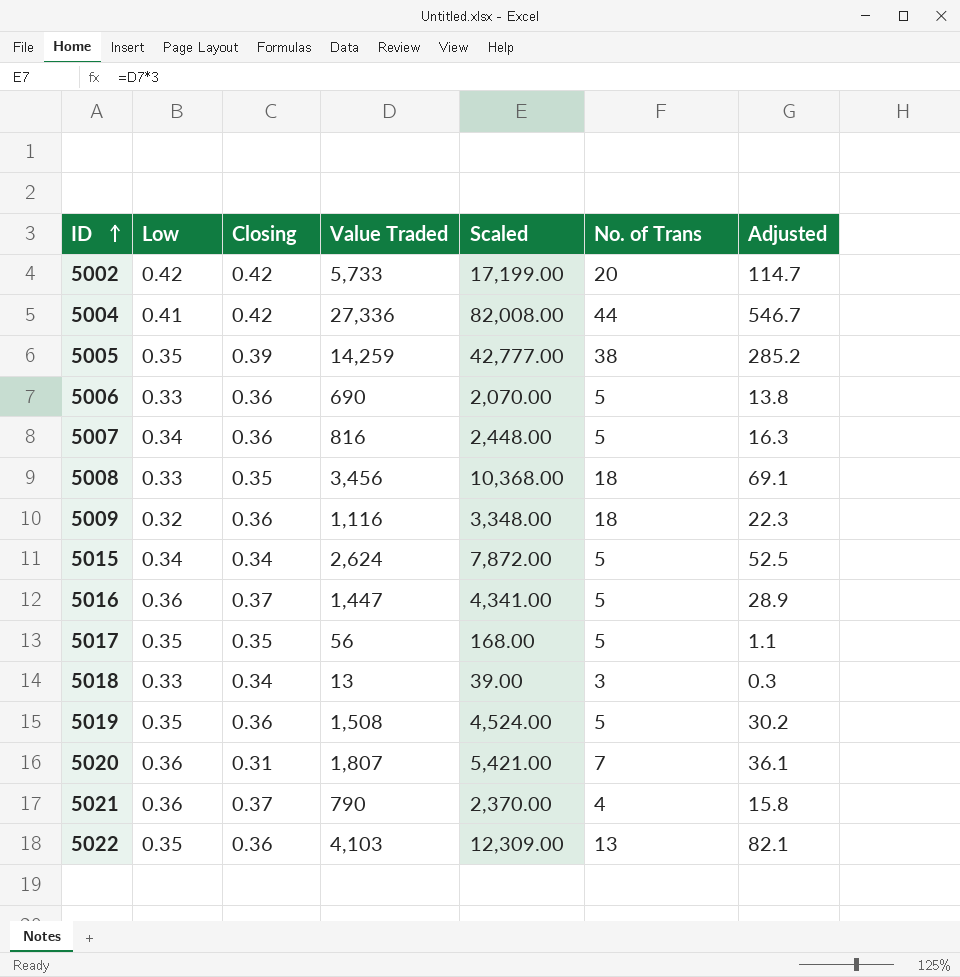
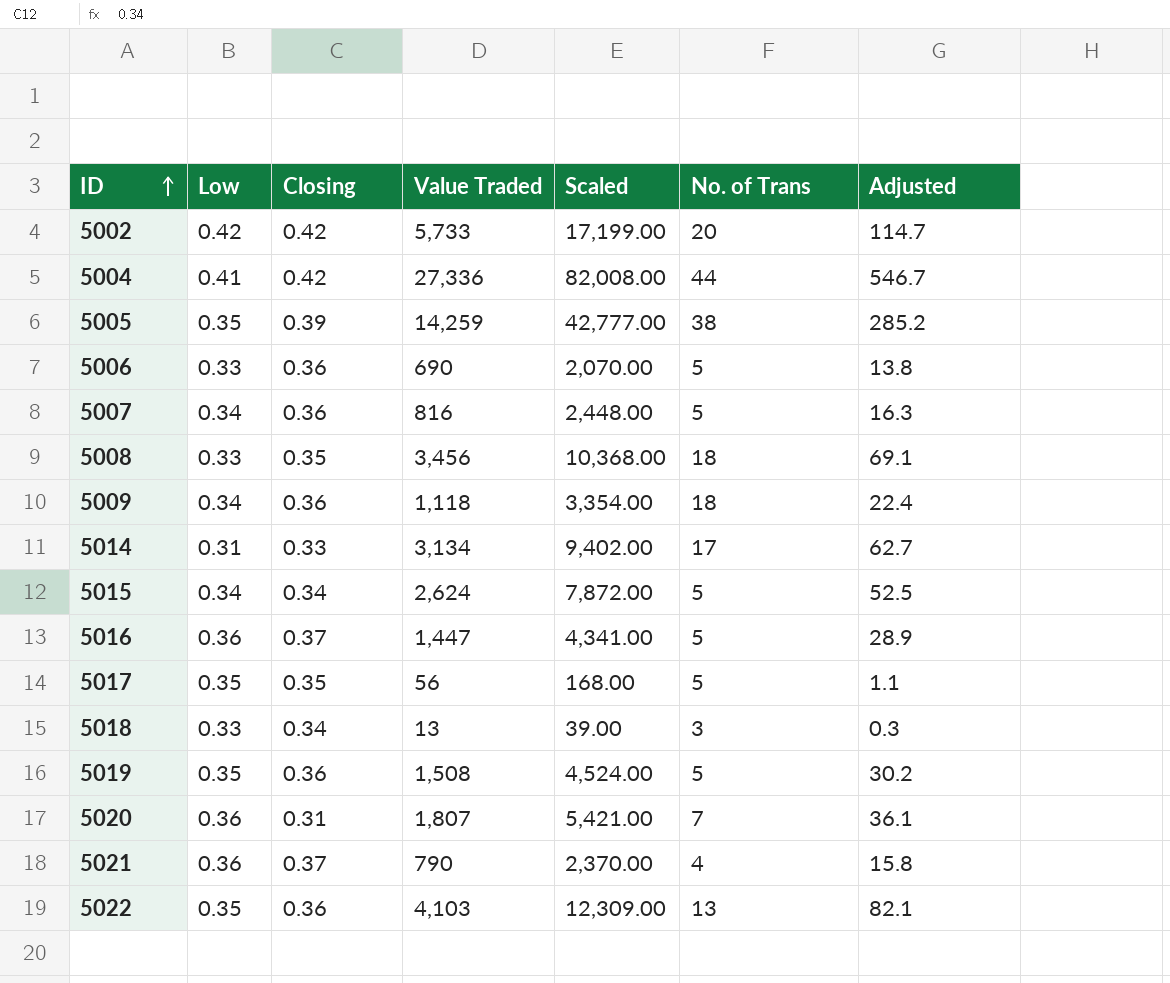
5009 | Low: 0.32 -> 0.34
5009 | Value Traded: 1,116 -> 1,118
5009 | Scaled: 3,348.00 -> 3,354.00
5009 | Adjusted: 22.3 -> 22.4
row 5014: none -> 0.31 | 0.33 | 3,134 | 9,402.00 | 17 | 62.7

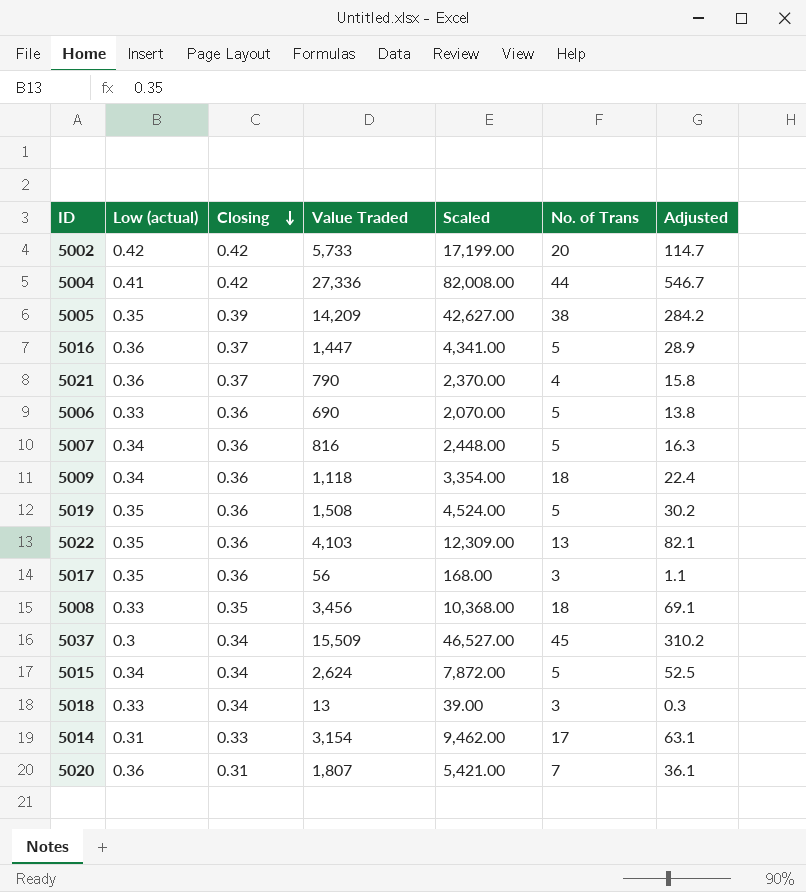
row order: ID ascending -> Closing descending
column name: Low -> Low (actual)
5005 | Value Traded: 14,259 -> 14,209
5005 | Scaled: 42,777.00 -> 42,627.00
5005 | Adjusted: 285.2 -> 284.2
5017 | Closing: 0.35 -> 0.36
5017 | No. of Trans: 5 -> 3
row 5037: none -> 0.3 | 0.34 | 15,509 | 46,527.00 | 45 | 310.2
5014 | Value Traded: 3,134 -> 3,154
5014 | Scaled: 9,402.00 -> 9,462.00
5014 | Adjusted: 62.7 -> 63.1

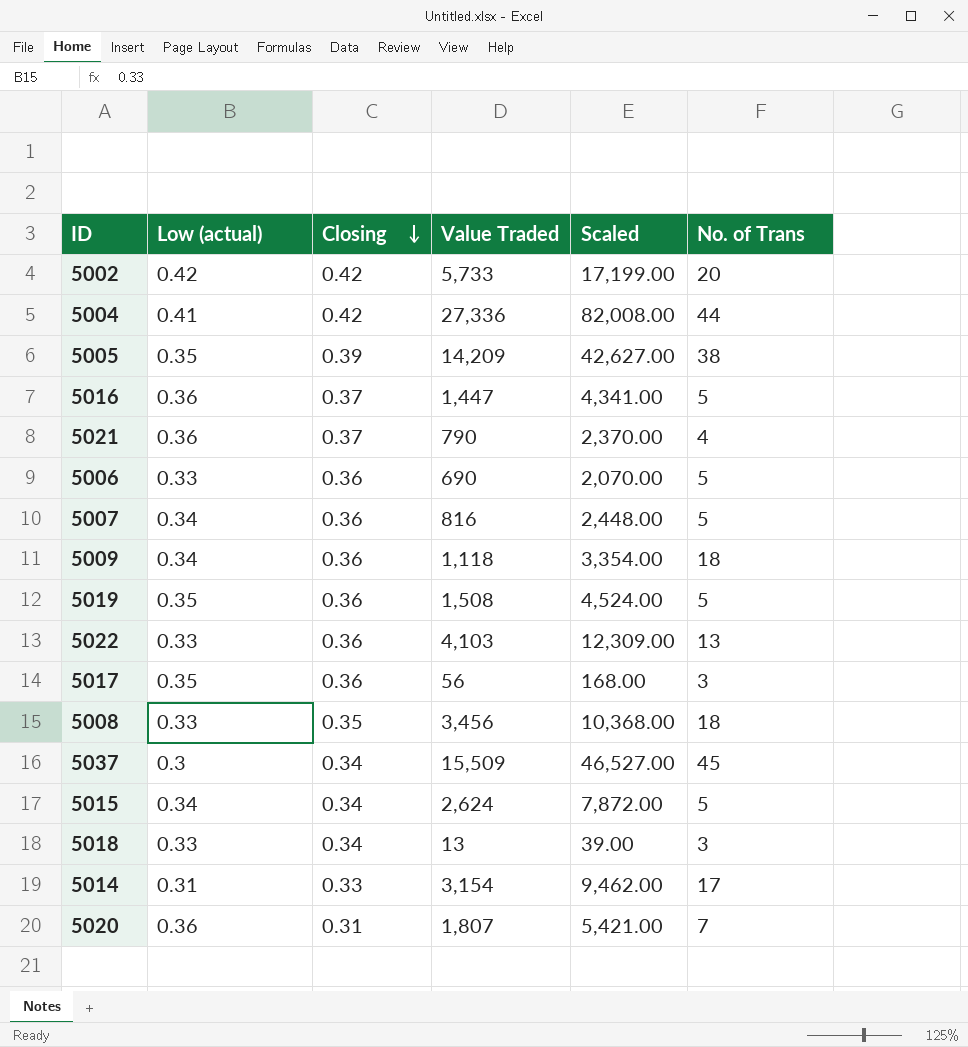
column Adjusted | formula: [Value Traded] * 0.02 -> none
5022 | Low (actual): 0.35 -> 0.33

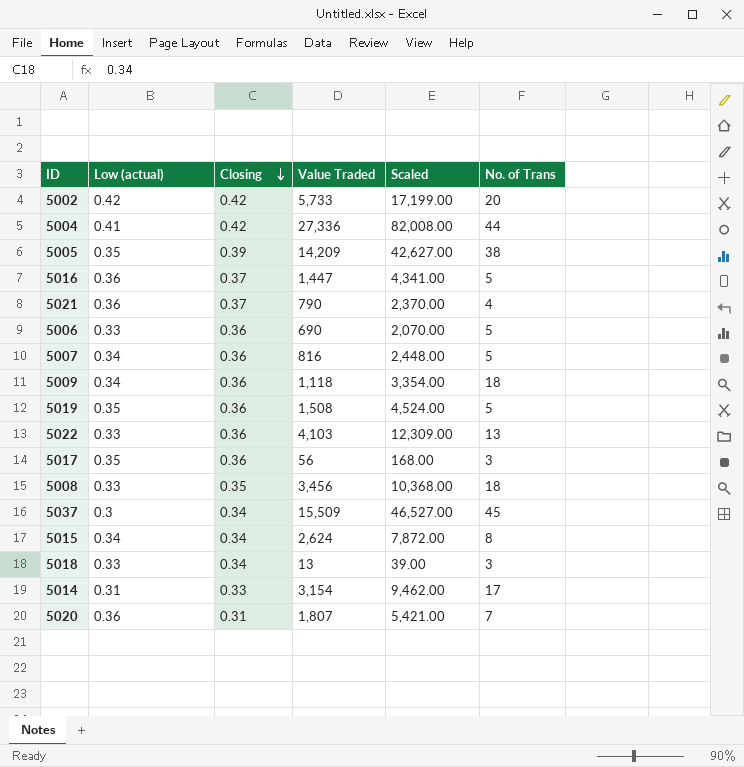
5015 | No. of Trans: 5 -> 8

